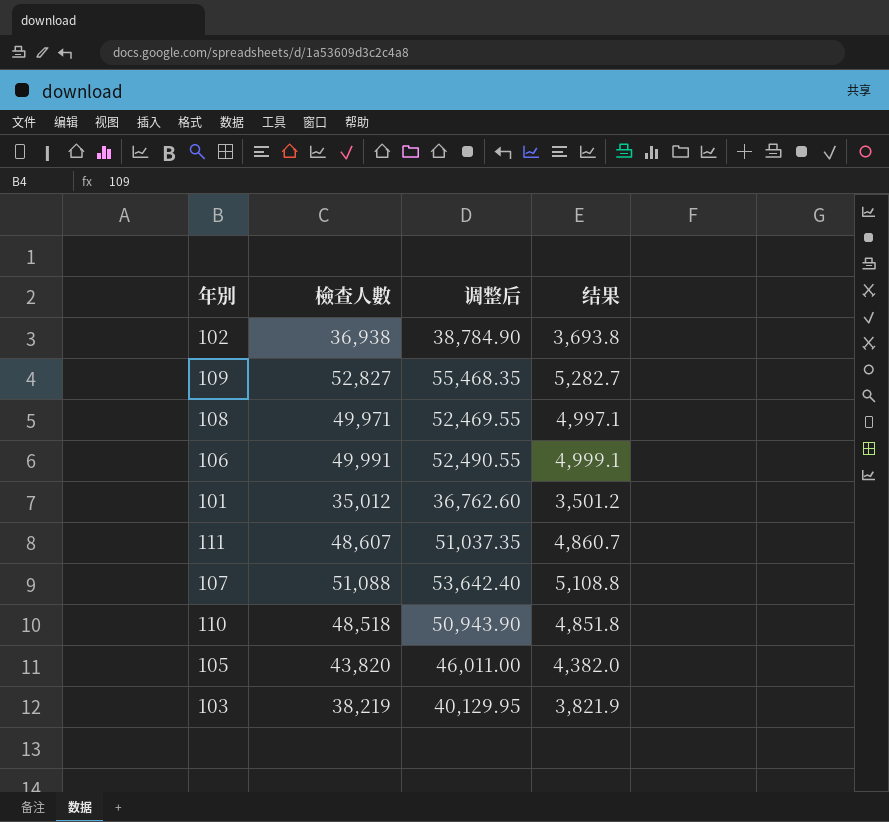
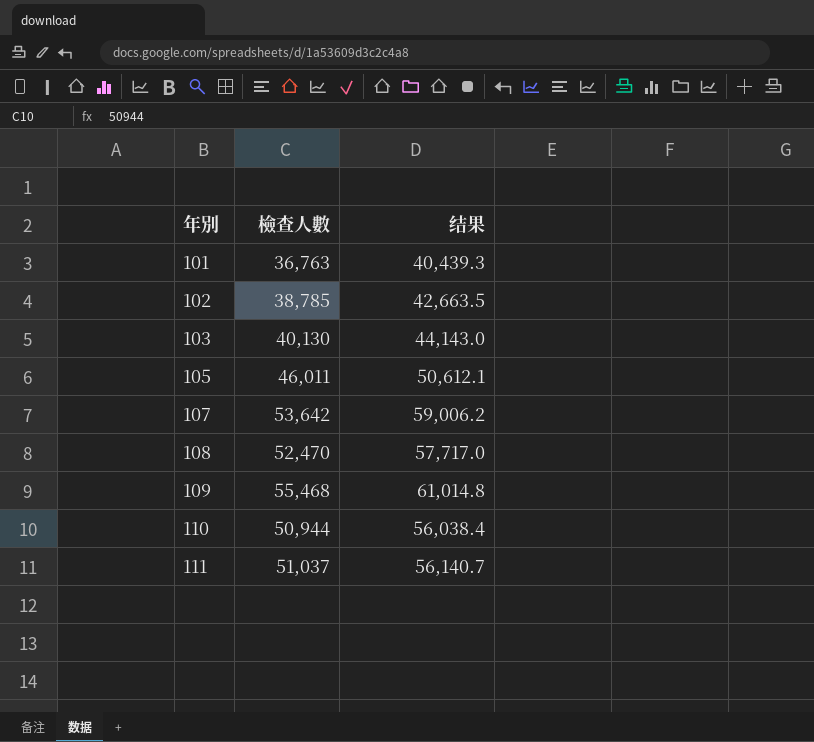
row order: none -> 年別 ascending
column 调整后 | formula: [檢查人數] * 1.05 -> none
column 结果 | formula: [檢查人數] * 0.1 -> [檢查人數] * 1.1
row 106: 49,991 | 52,490.55 | 4,999.1 -> none
101 | 檢查人數: 35,012 -> 36,763
102 | 檢查人數: 36,938 -> 38,785
103 | 檢查人數: 38,219 -> 40,130
105 | 檢查人數: 43,820 -> 46,011
107 | 檢查人數: 51,088 -> 53,642
108 | 檢查人數: 49,971 -> 52,470
109 | 檢查人數: 52,827 -> 55,468
110 | 檢查人數: 48,518 -> 50,944
111 | 檢查人數: 48,607 -> 51,037

